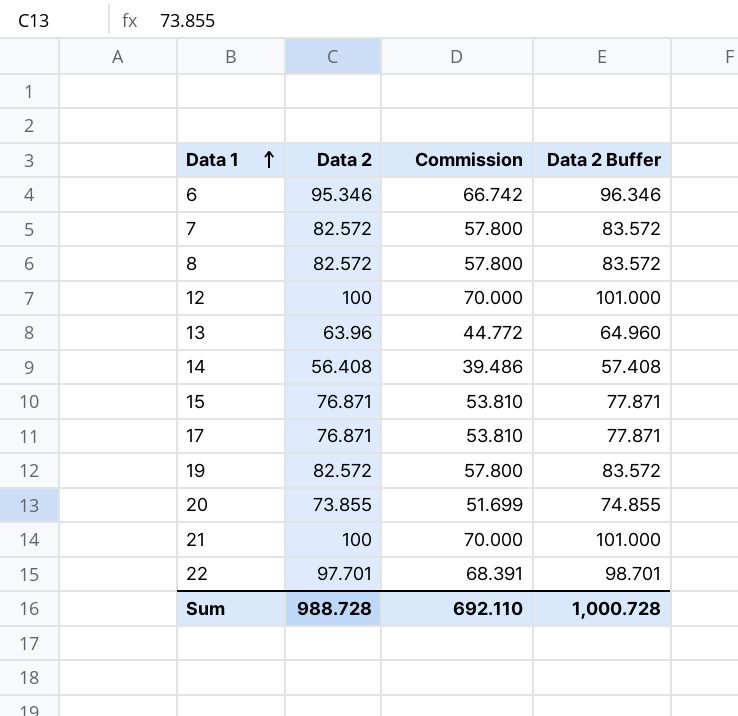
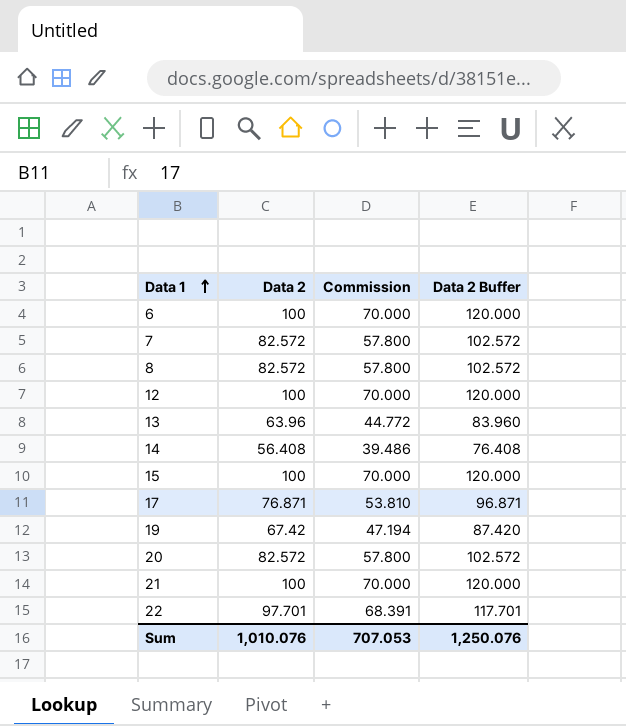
column Data 2 Buffer | formula: [Data 2] + 1 -> [Data 2] + 20
6 | Data 2: 95.346 -> 100
6 | Commission: 66.742 -> 70.000
15 | Data 2: 76.871 -> 100
15 | Commission: 53.810 -> 70.000
19 | Data 2: 82.572 -> 67.42
19 | Commission: 57.800 -> 47.194
20 | Data 2: 73.855 -> 82.572
20 | Commission: 51.699 -> 57.800
Sum | Data 2: 988.728 -> 1,010.076
Sum | Commission: 692.110 -> 707.053
Sum | Data 2 Buffer: 1,000.728 -> 1,250.076

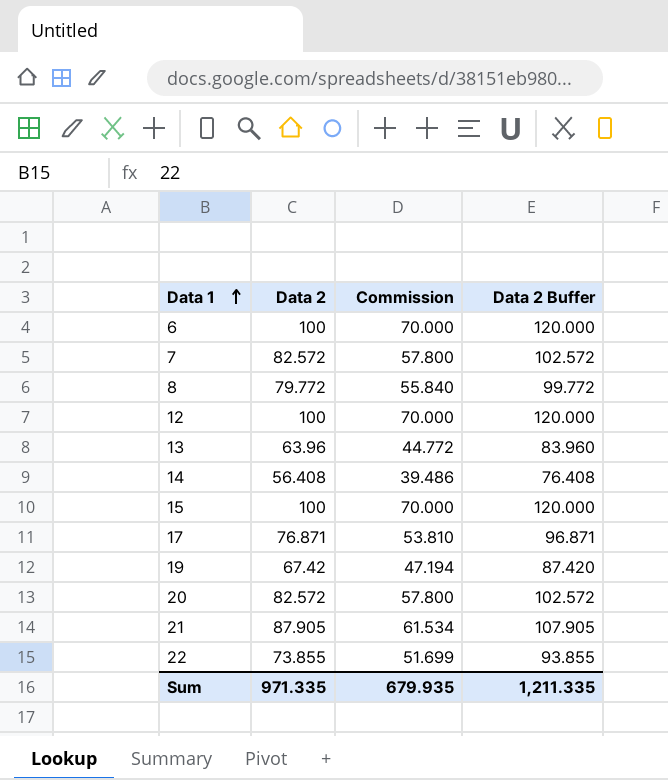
8 | Data 2: 82.572 -> 79.772
8 | Commission: 57.800 -> 55.840
8 | Data 2 Buffer: 102.572 -> 99.772
21 | Data 2: 100 -> 87.905
21 | Commission: 70.000 -> 61.534
21 | Data 2 Buffer: 120.000 -> 107.905
22 | Data 2: 97.701 -> 73.855
22 | Commission: 68.391 -> 51.699
22 | Data 2 Buffer: 117.701 -> 93.855
Sum | Data 2: 1,010.076 -> 971.335
Sum | Commission: 707.053 -> 679.935
Sum | Data 2 Buffer: 1,250.076 -> 1,211.335

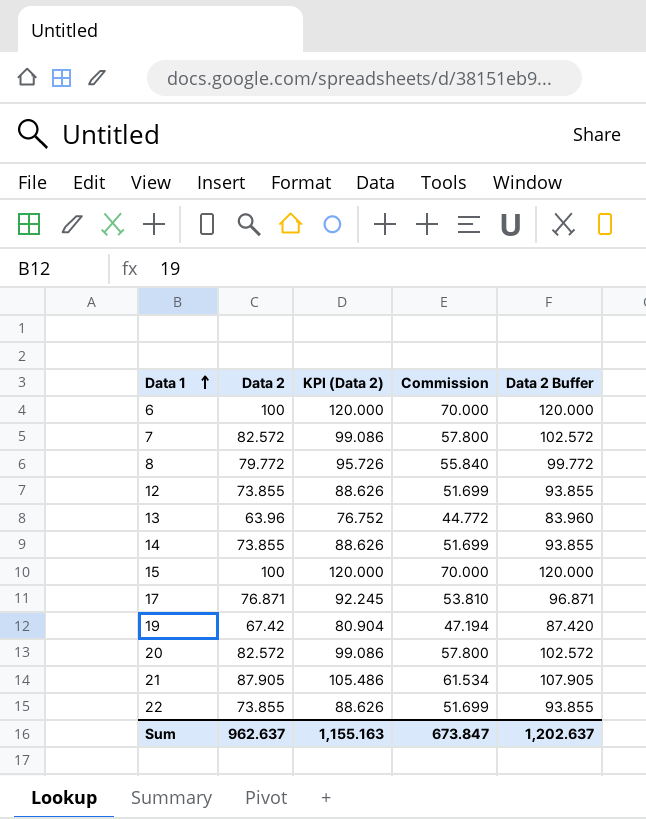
column KPI (Data 2) | formula: none -> [Data 2] * 1.2
12 | Data 2: 100 -> 73.855
12 | Commission: 70.000 -> 51.699
12 | Data 2 Buffer: 120.000 -> 93.855
14 | Data 2: 56.408 -> 73.855
14 | Commission: 39.486 -> 51.699
14 | Data 2 Buffer: 76.408 -> 93.855
Sum | Data 2: 971.335 -> 962.637
Sum | Commission: 679.935 -> 673.847
Sum | Data 2 Buffer: 1,211.335 -> 1,202.637

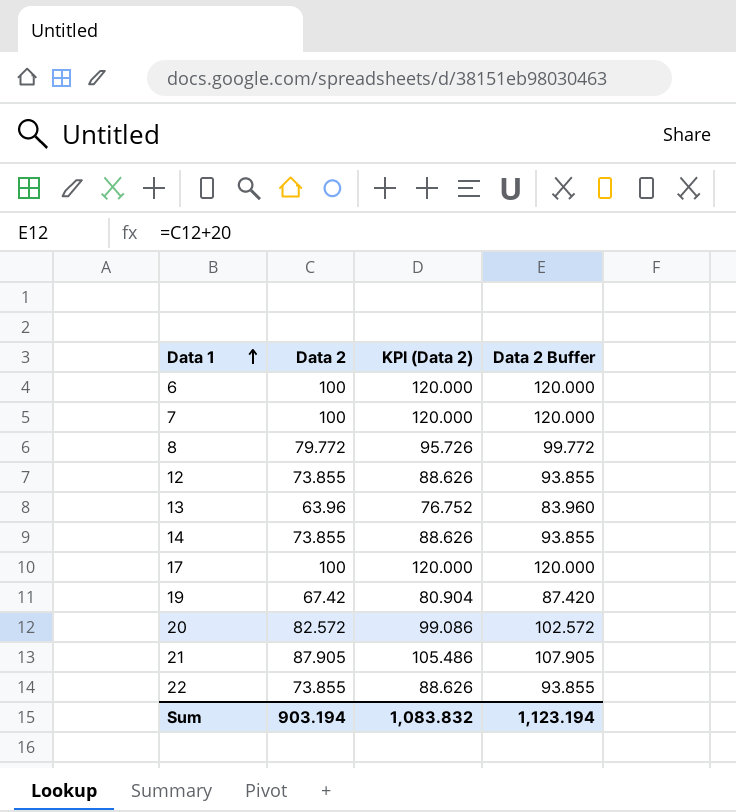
column Commission | formula: [Data 2] * 0.7 -> none
row 15: 100 | 120.000 | 70.000 | 120.000 -> none
7 | Data 2: 82.572 -> 100
7 | KPI (Data 2): 99.086 -> 120.000
7 | Data 2 Buffer: 102.572 -> 120.000
17 | Data 2: 76.871 -> 100
17 | KPI (Data 2): 92.245 -> 120.000
17 | Data 2 Buffer: 96.871 -> 120.000
Sum | Data 2: 962.637 -> 903.194
Sum | KPI (Data 2): 1,155.163 -> 1,083.832
Sum | Data 2 Buffer: 1,202.637 -> 1,123.194

